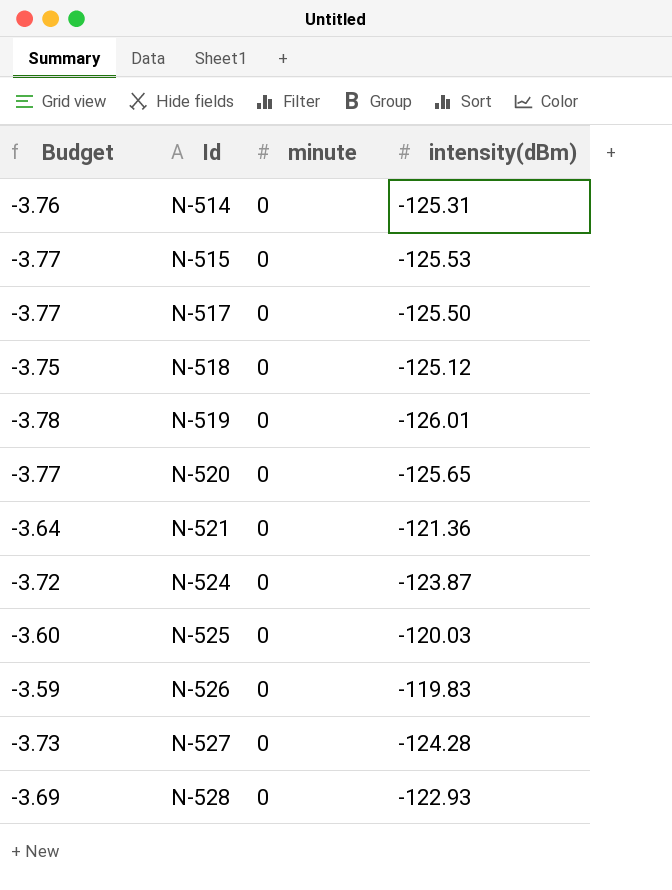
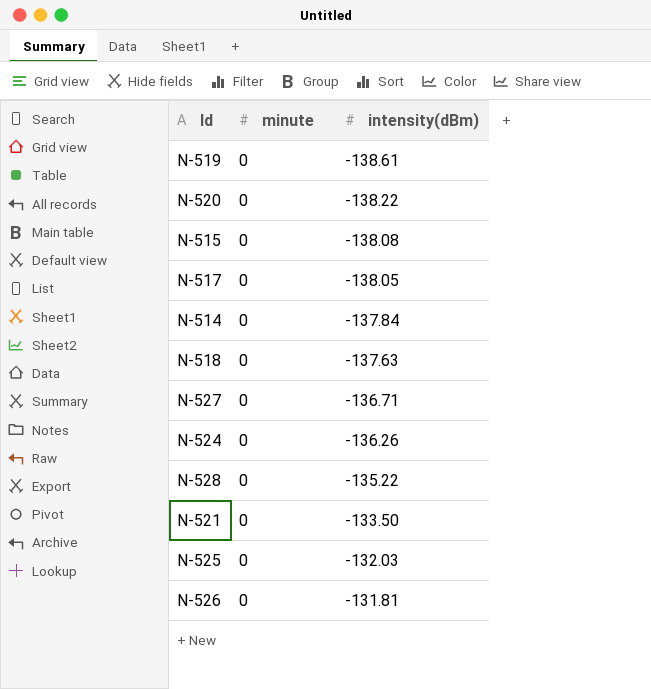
row order: Id ascending -> intensity(dBm) ascending
column Budget | formula: [intensity(dBm)] * 0.03 -> none
N-519 | intensity(dBm): -126.01 -> -138.61
N-520 | intensity(dBm): -125.65 -> -138.22
N-515 | intensity(dBm): -125.53 -> -138.08
N-517 | intensity(dBm): -125.50 -> -138.05
N-514 | intensity(dBm): -125.31 -> -137.84
N-518 | intensity(dBm): -125.12 -> -137.63
N-527 | intensity(dBm): -124.28 -> -136.71
N-524 | intensity(dBm): -123.87 -> -136.26
N-528 | intensity(dBm): -122.93 -> -135.22
N-521 | intensity(dBm): -121.36 -> -133.50
N-525 | intensity(dBm): -120.03 -> -132.03
N-526 | intensity(dBm): -119.83 -> -131.81

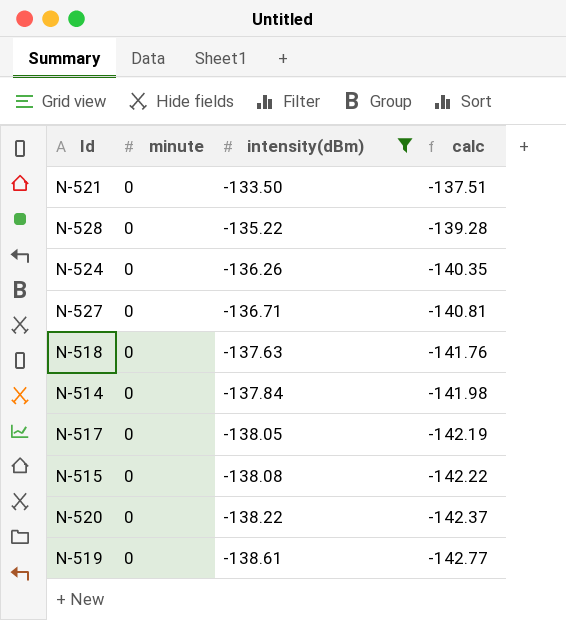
filter: none -> intensity(dBm) <= -133.50
row order: intensity(dBm) ascending -> intensity(dBm) descending
column calc | formula: none -> [intensity(dBm)] * 1.03

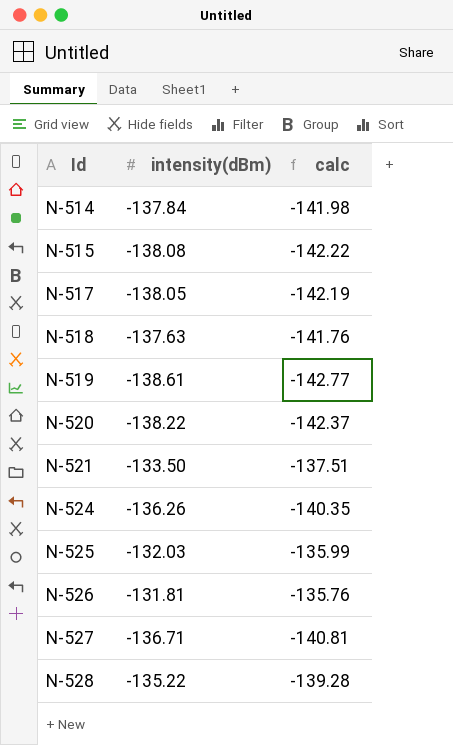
filter: intensity(dBm) <= -133.50 -> none
row order: intensity(dBm) descending -> Id ascending
column minute | position: 2 -> none

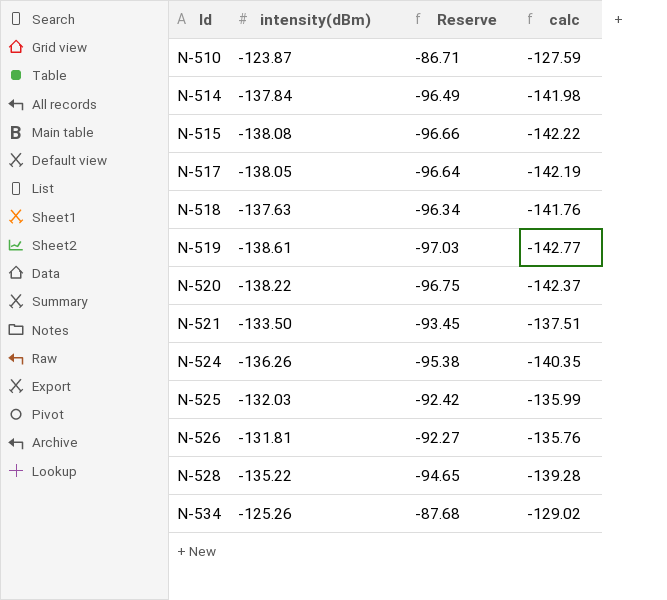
column Reserve | formula: none -> [intensity(dBm)] * 0.7
row N-527: -136.71 | -140.81 -> none
row N-510: none -> -123.87 | -86.71 | -127.59
row N-534: none -> -125.26 | -87.68 | -129.02

